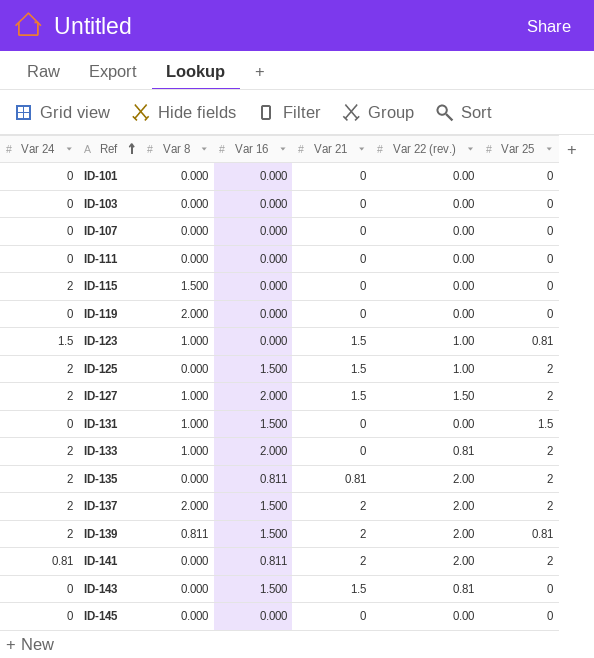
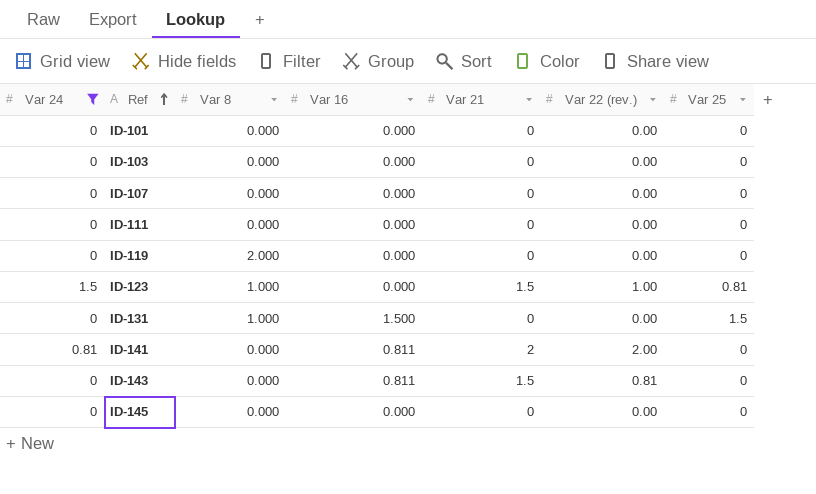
filter: none -> Var 24 != 2
ID-141 | Var 25: 2 -> 0
ID-143 | Var 16: 1.500 -> 0.811

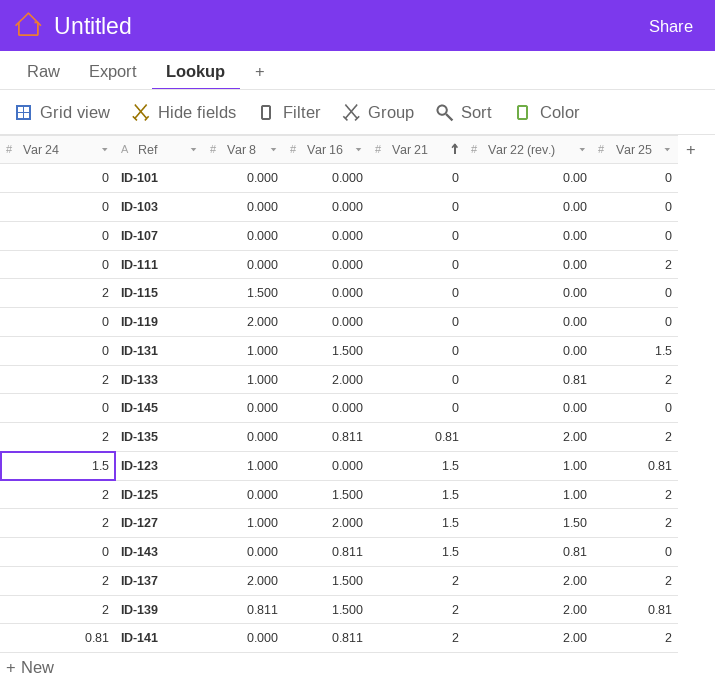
filter: Var 24 != 2 -> none
row order: Ref ascending -> Var 21 ascending
ID-111 | Var 25: 0 -> 2
ID-141 | Var 25: 0 -> 2

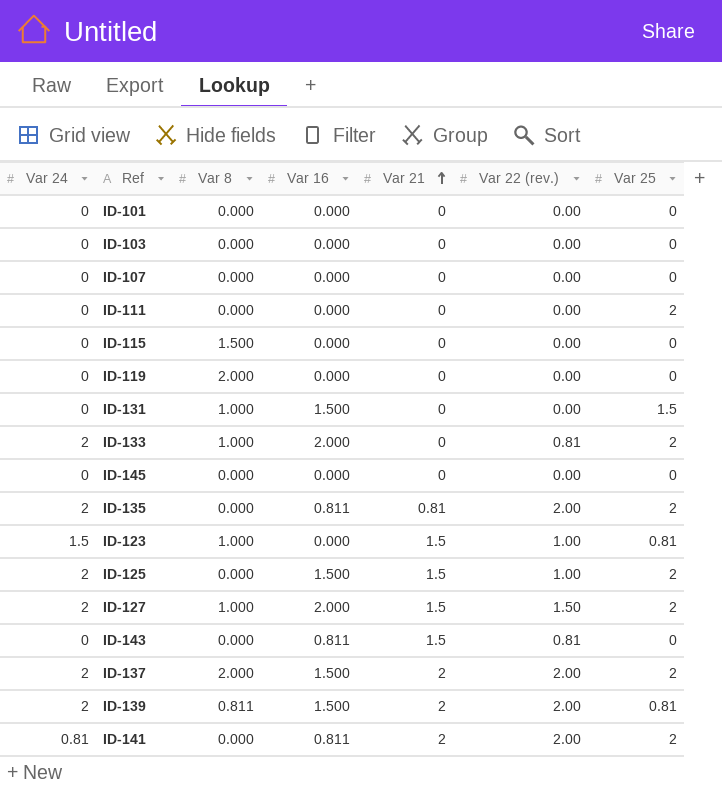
ID-115 | Var 24: 2 -> 0

